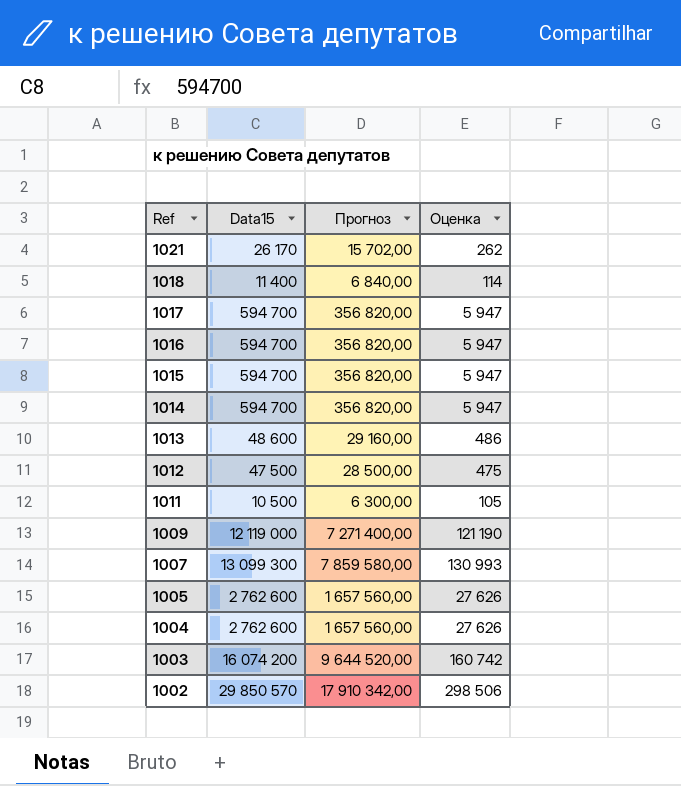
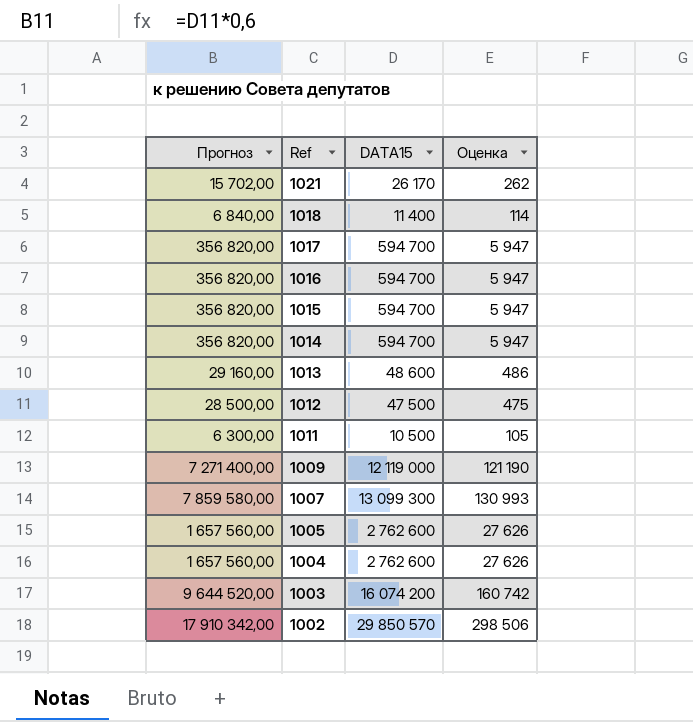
column Прогноз | position: 3 -> 1
column name: Data15 -> DATA15

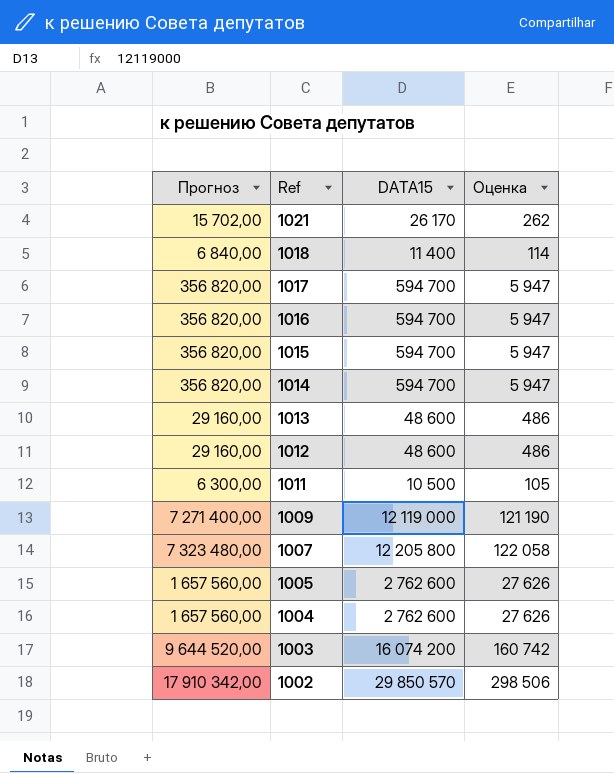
1012 | Прогноз: 28 500,00 -> 29 160,00
1012 | DATA15: 47 500 -> 48 600
1012 | Оценка: 475 -> 486
1007 | Прогноз: 7 859 580,00 -> 7 323 480,00
1007 | DATA15: 13 099 300 -> 12 205 800
1007 | Оценка: 130 993 -> 122 058

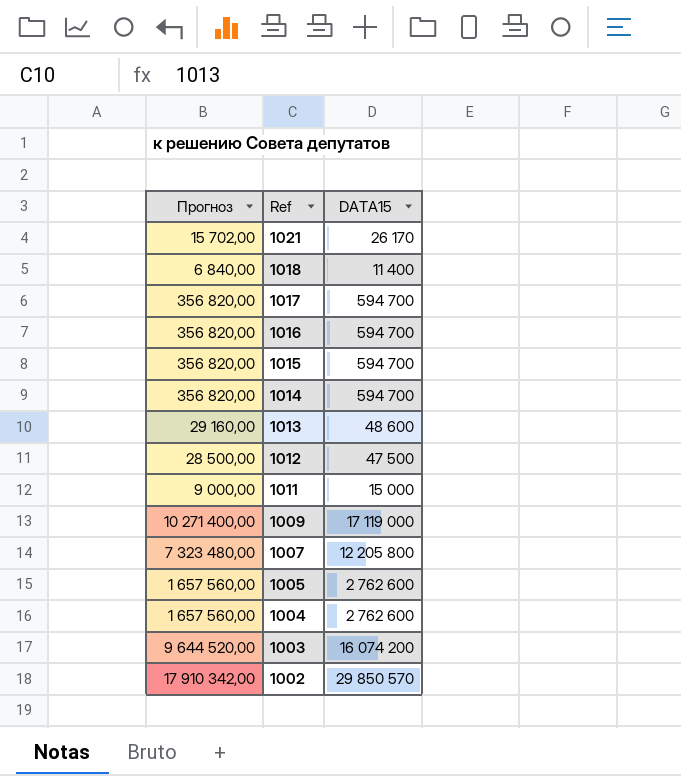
column Оценка | formula: [DATA15] * 0,01 -> none
1012 | Прогноз: 29 160,00 -> 28 500,00
1012 | DATA15: 48 600 -> 47 500
1011 | Прогноз: 6 300,00 -> 9 000,00
1011 | DATA15: 10 500 -> 15 000
1009 | Прогноз: 7 271 400,00 -> 10 271 400,00
1009 | DATA15: 12 119 000 -> 17 119 000

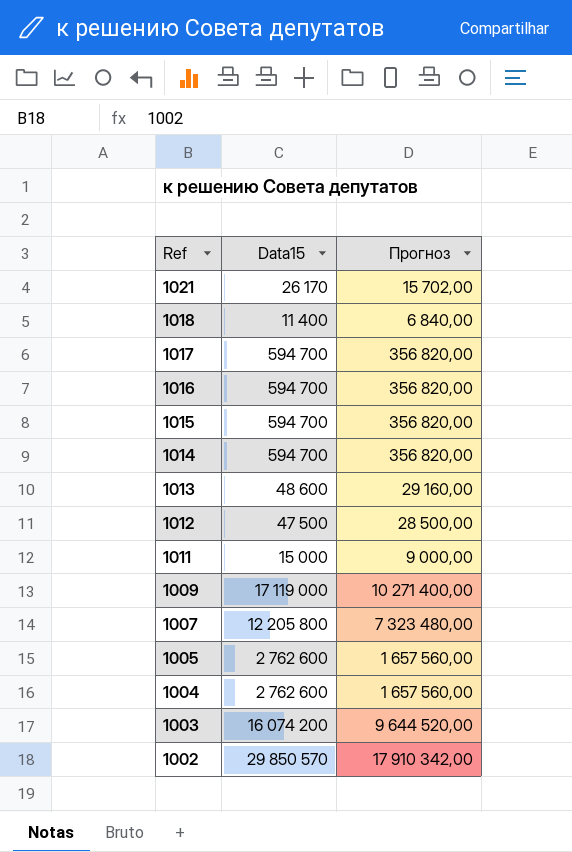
column name: DATA15 -> Data15
column Прогноз | position: 1 -> 3

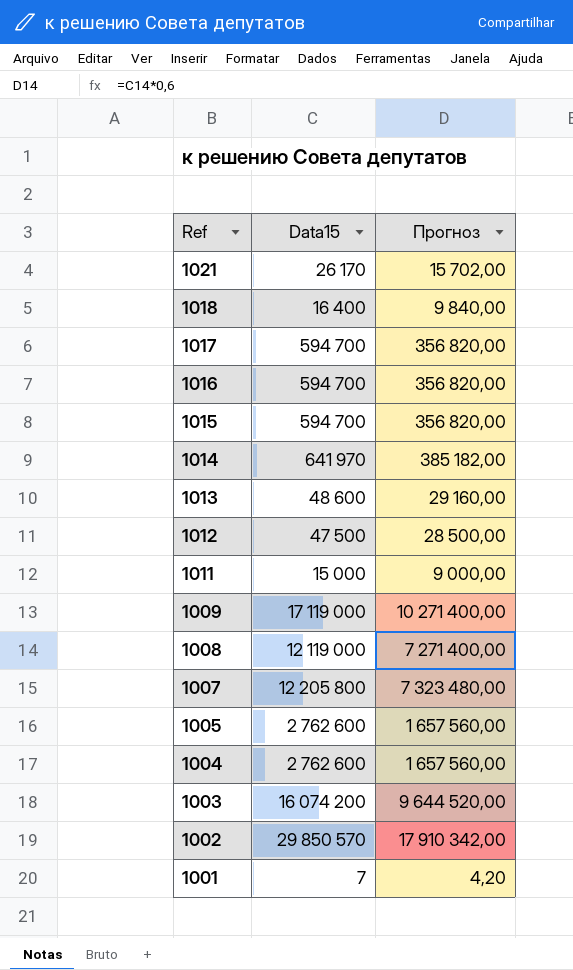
1018 | Data15: 11 400 -> 16 400
1018 | Прогноз: 6 840,00 -> 9 840,00
1014 | Data15: 594 700 -> 641 970
1014 | Прогноз: 356 820,00 -> 385 182,00
row 1008: none -> 12 119 000 | 7 271 400,00
row 1001: none -> 7 | 4,20

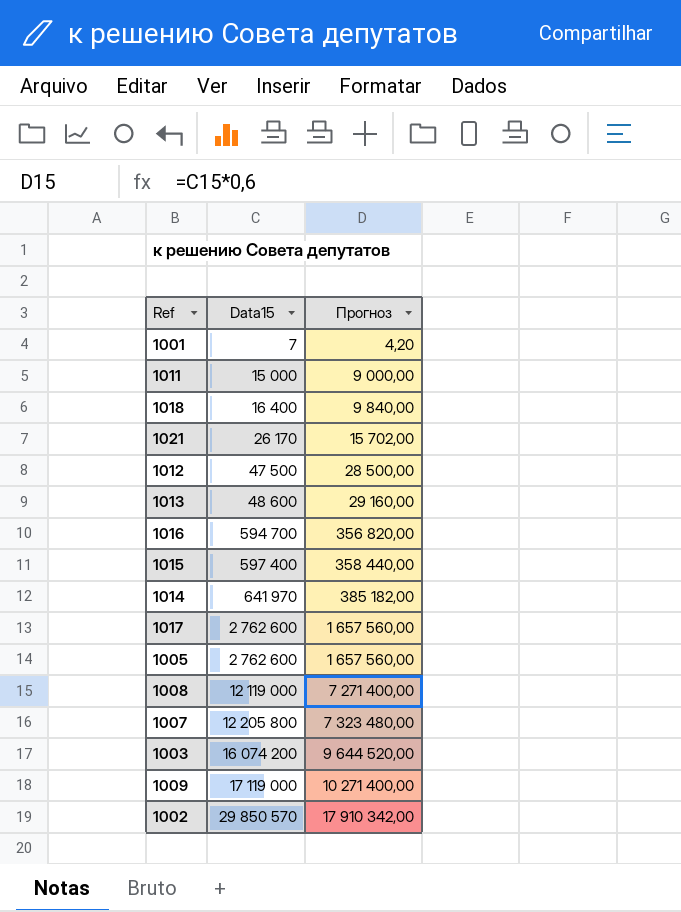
row order: Ref descending -> Data15 ascending
row 1004: 2 762 600 | 1 657 560,00 -> none
1015 | Data15: 594 700 -> 597 400
1015 | Прогноз: 356 820,00 -> 358 440,00
1017 | Data15: 594 700 -> 2 762 600
1017 | Прогноз: 356 820,00 -> 1 657 560,00

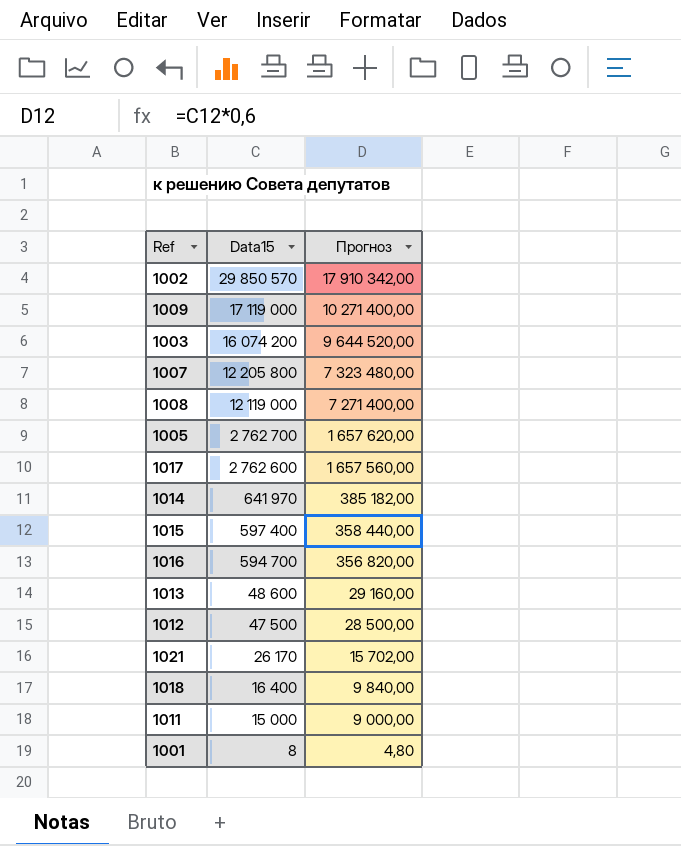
row order: Data15 ascending -> Data15 descending
1005 | Data15: 2 762 600 -> 2 762 700
1005 | Прогноз: 1 657 560,00 -> 1 657 620,00
1001 | Data15: 7 -> 8
1001 | Прогноз: 4,20 -> 4,80

